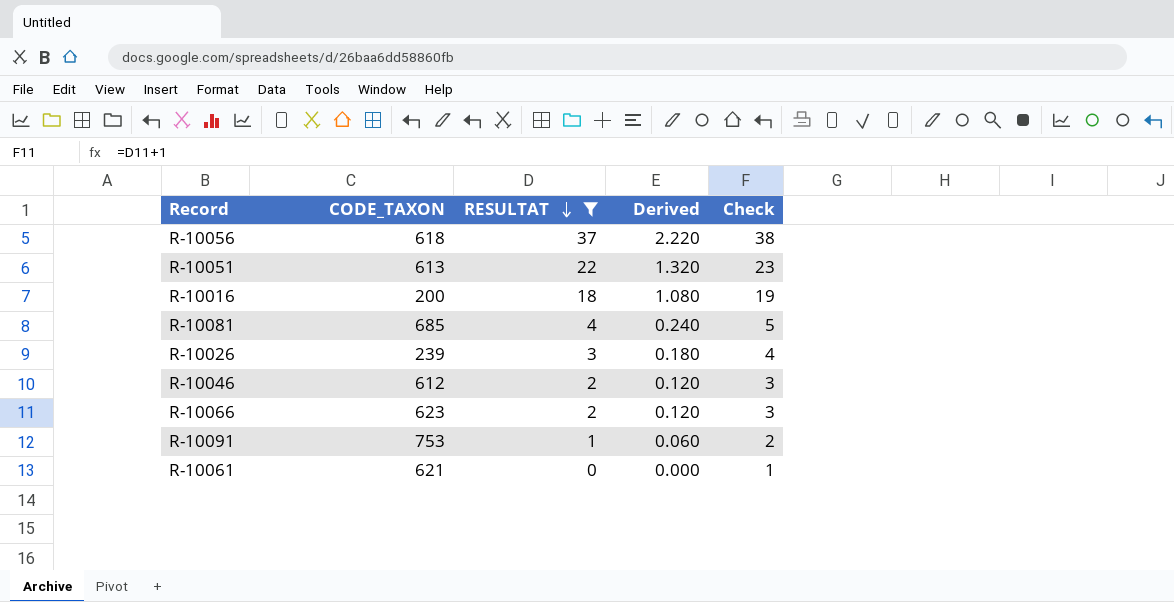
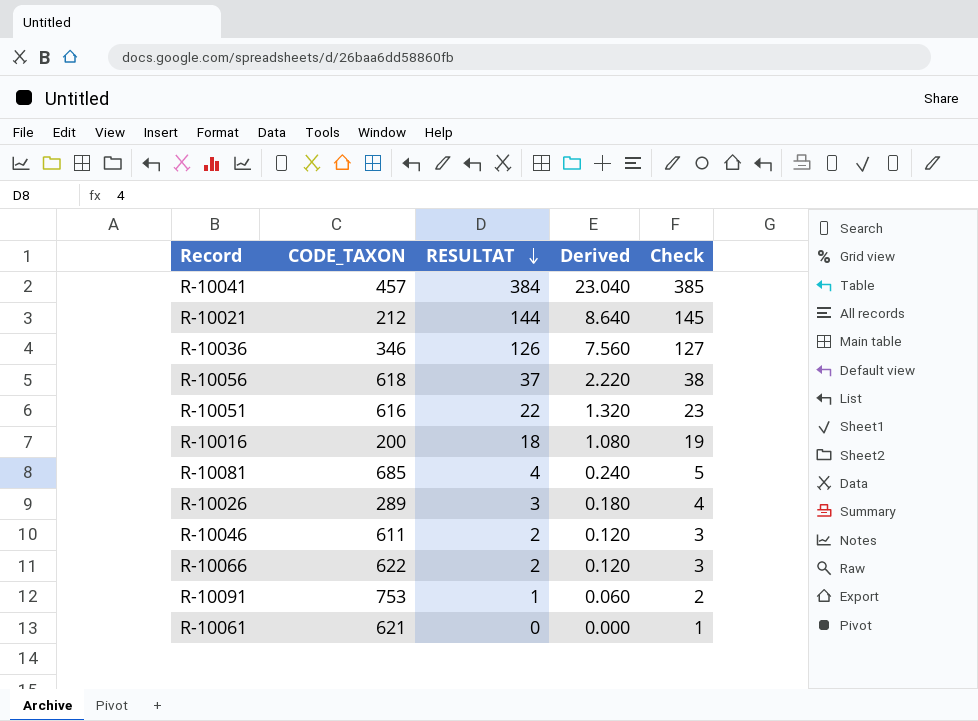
filter: RESULTAT <= 37 -> none
R-10051 | CODE_TAXON: 613 -> 616
R-10026 | CODE_TAXON: 239 -> 289
R-10046 | CODE_TAXON: 612 -> 611
R-10066 | CODE_TAXON: 623 -> 622

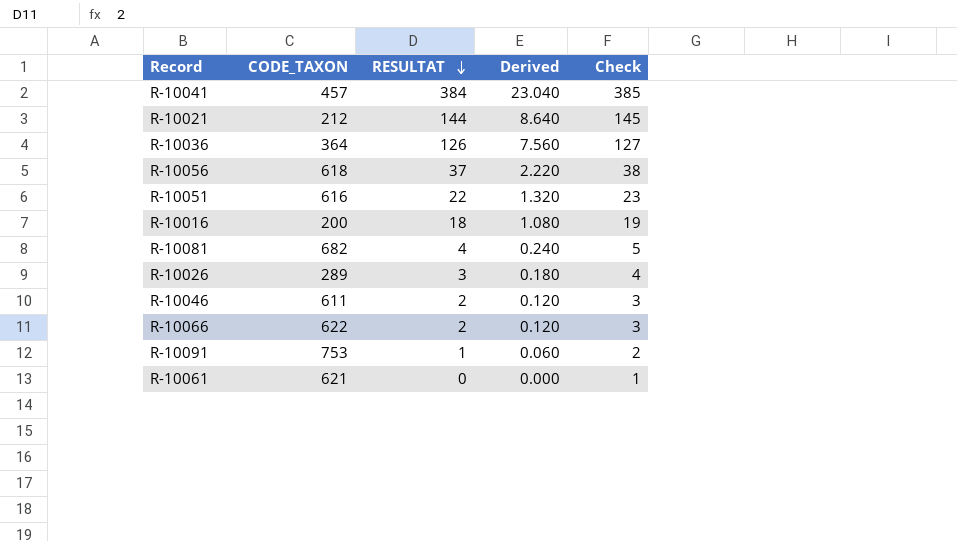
R-10036 | CODE_TAXON: 346 -> 364
R-10081 | CODE_TAXON: 685 -> 682

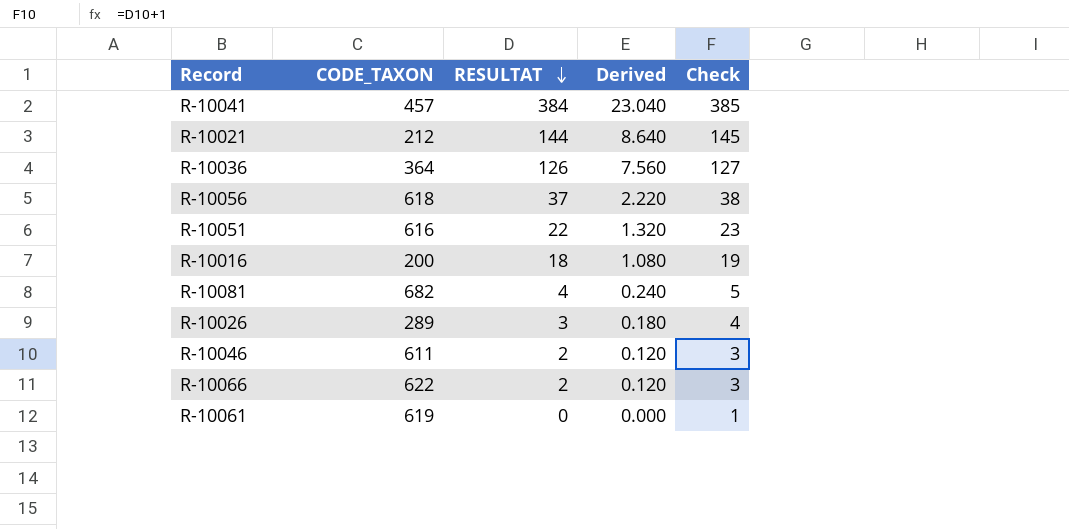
row R-10091: 753 | 1 | 0.060 | 2 -> none
R-10061 | CODE_TAXON: 621 -> 619

